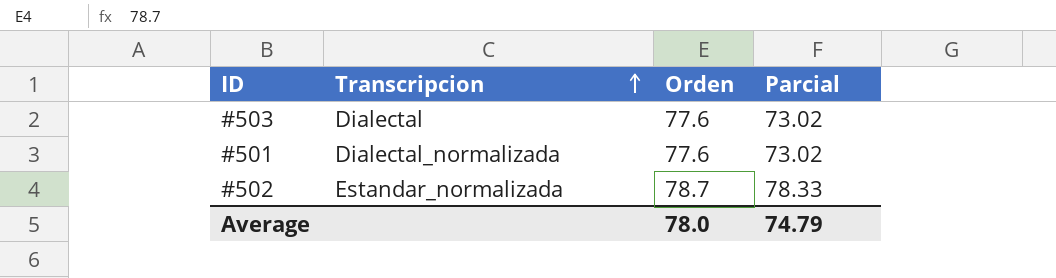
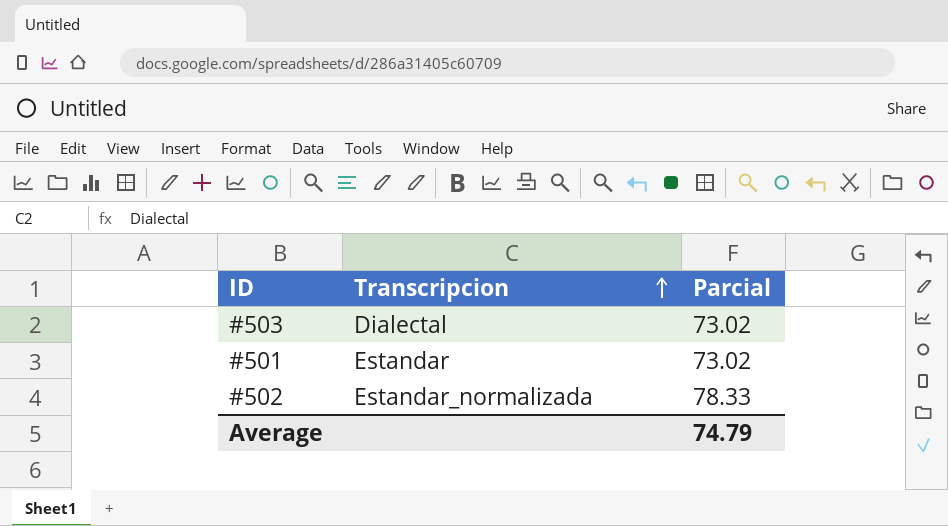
column Orden | position: 3 -> none
#501 | Transcripcion: Dialectal_normalizada -> Estandar

